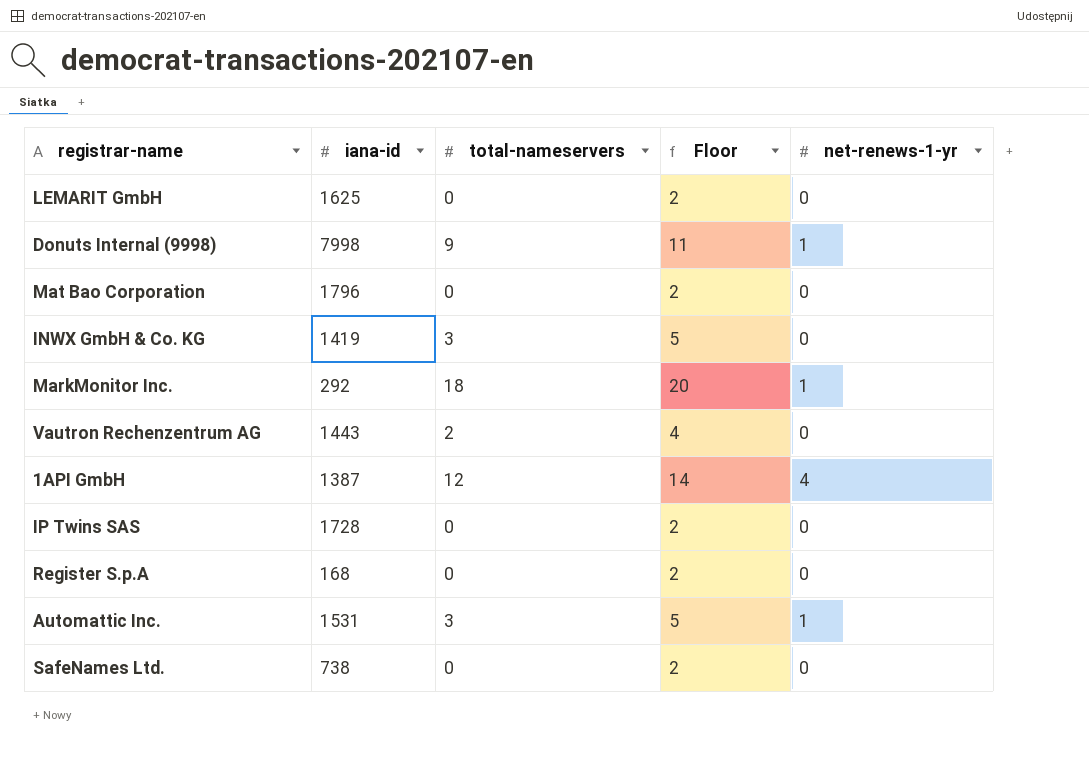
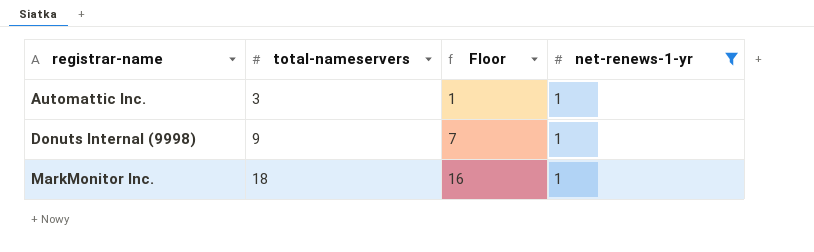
filter: none -> net-renews-1-yr = 1
row order: none -> registrar-name ascending
column iana-id | position: 2 -> none
column Floor | formula: [total-nameservers] + 2 -> [total-nameservers] - 2

